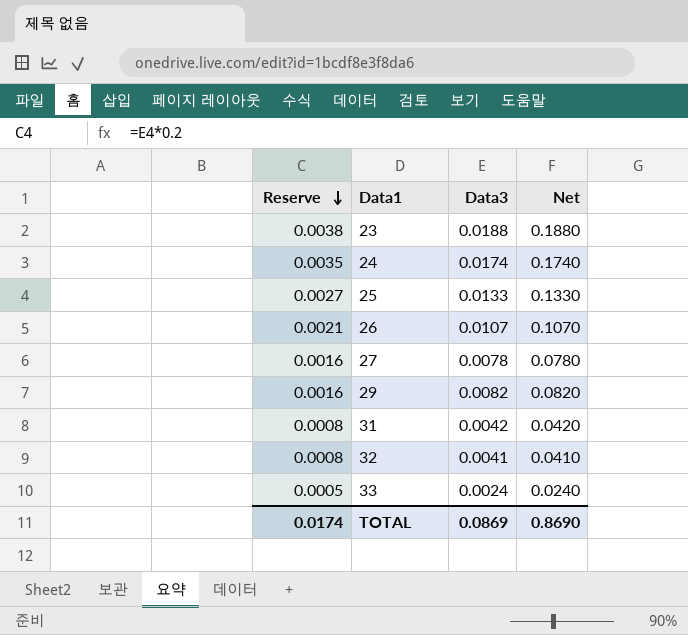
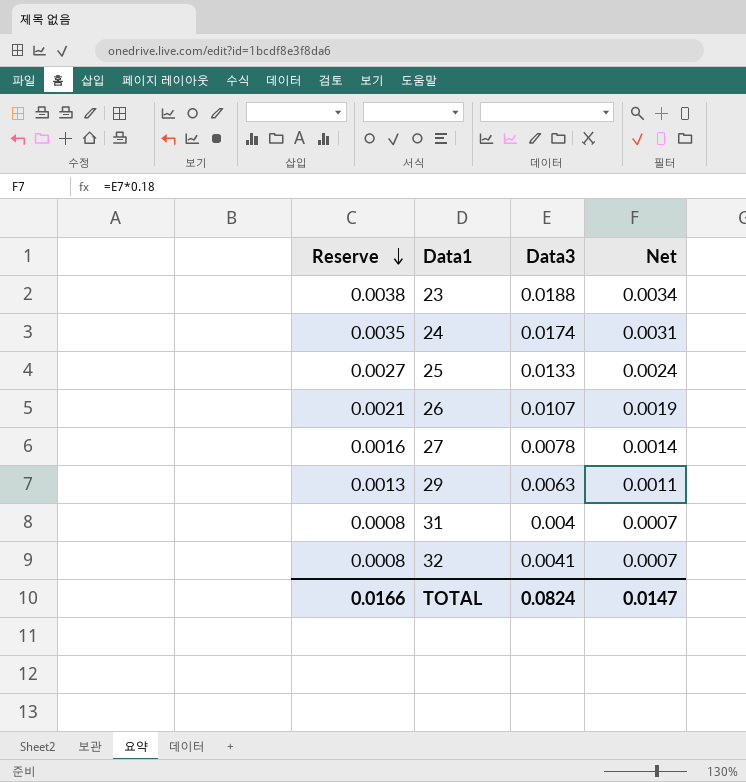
column Net | formula: [Data3] * 10 -> [Data3] * 0.18
row 33: 0.0005 | 0.0024 | 0.0240 -> none
29 | Reserve: 0.0016 -> 0.0013
29 | Data3: 0.0082 -> 0.0063
31 | Data3: 0.0042 -> 0.004
TOTAL | Reserve: 0.0174 -> 0.0166
TOTAL | Data3: 0.0869 -> 0.0824
TOTAL | Net: 0.8690 -> 0.0147

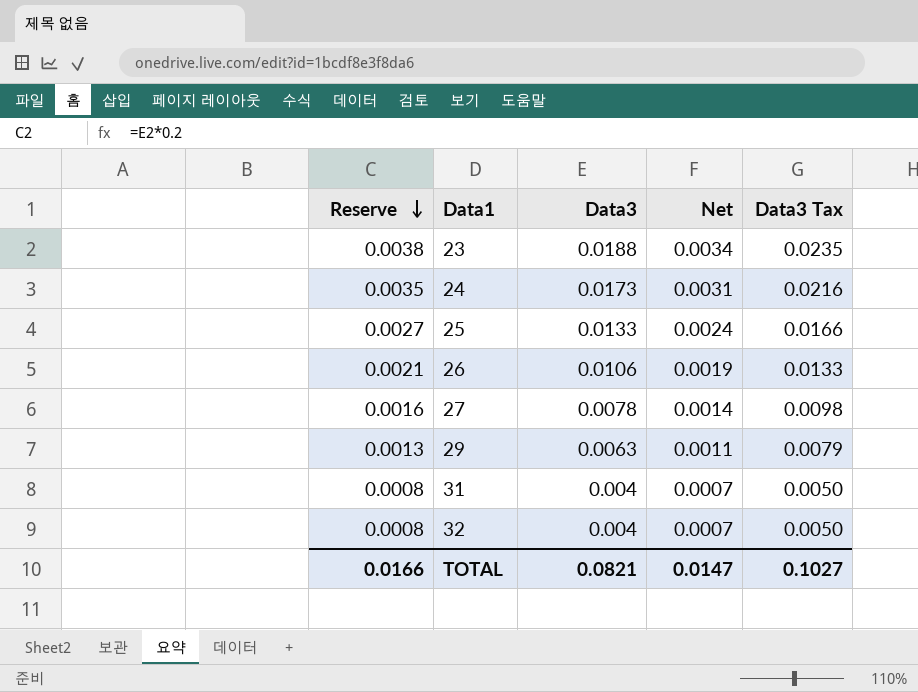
column Data3 Tax | formula: none -> [Data3] * 1.25
24 | Data3: 0.0174 -> 0.0173
26 | Data3: 0.0107 -> 0.0106
32 | Data3: 0.0041 -> 0.004
TOTAL | Data3: 0.0824 -> 0.0821

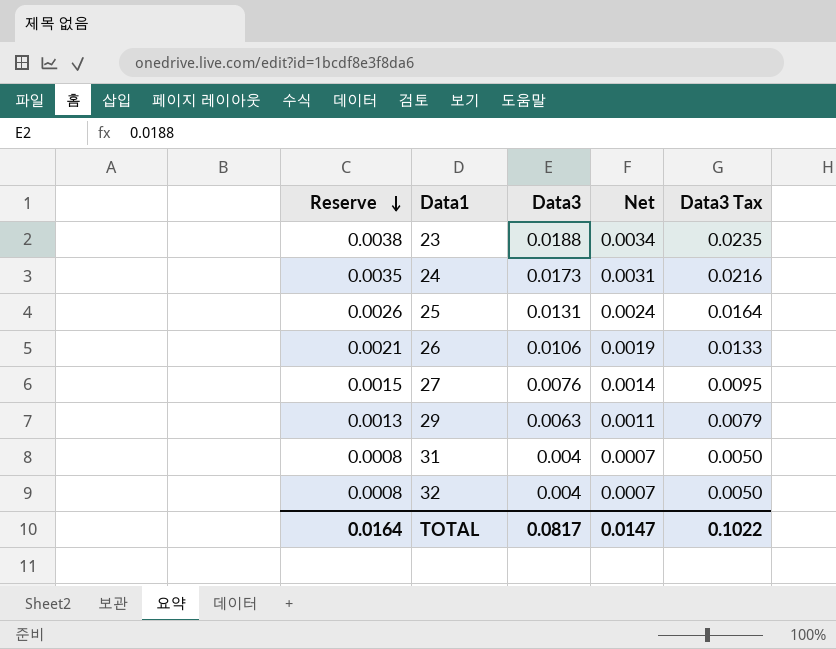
25 | Reserve: 0.0027 -> 0.0026
25 | Data3: 0.0133 -> 0.0131
25 | Data3 Tax: 0.0166 -> 0.0164
27 | Reserve: 0.0016 -> 0.0015
27 | Data3: 0.0078 -> 0.0076
27 | Data3 Tax: 0.0098 -> 0.0095
TOTAL | Reserve: 0.0166 -> 0.0164
TOTAL | Data3: 0.0821 -> 0.0817
TOTAL | Data3 Tax: 0.1027 -> 0.1022

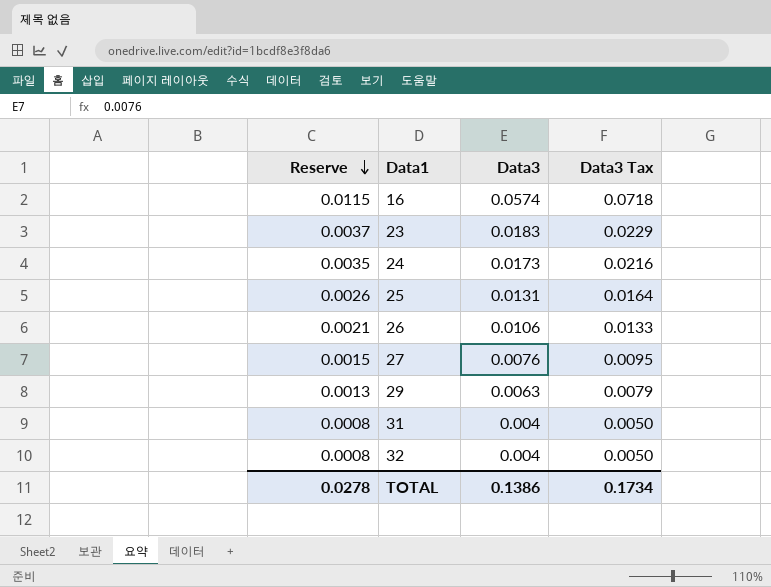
column Net | formula: [Data3] * 0.18 -> none
row 16: none -> 0.0115 | 0.0574 | 0.0718
23 | Reserve: 0.0038 -> 0.0037
23 | Data3: 0.0188 -> 0.0183
23 | Data3 Tax: 0.0235 -> 0.0229
TOTAL | Reserve: 0.0164 -> 0.0278
TOTAL | Data3: 0.0817 -> 0.1386
TOTAL | Data3 Tax: 0.1022 -> 0.1734

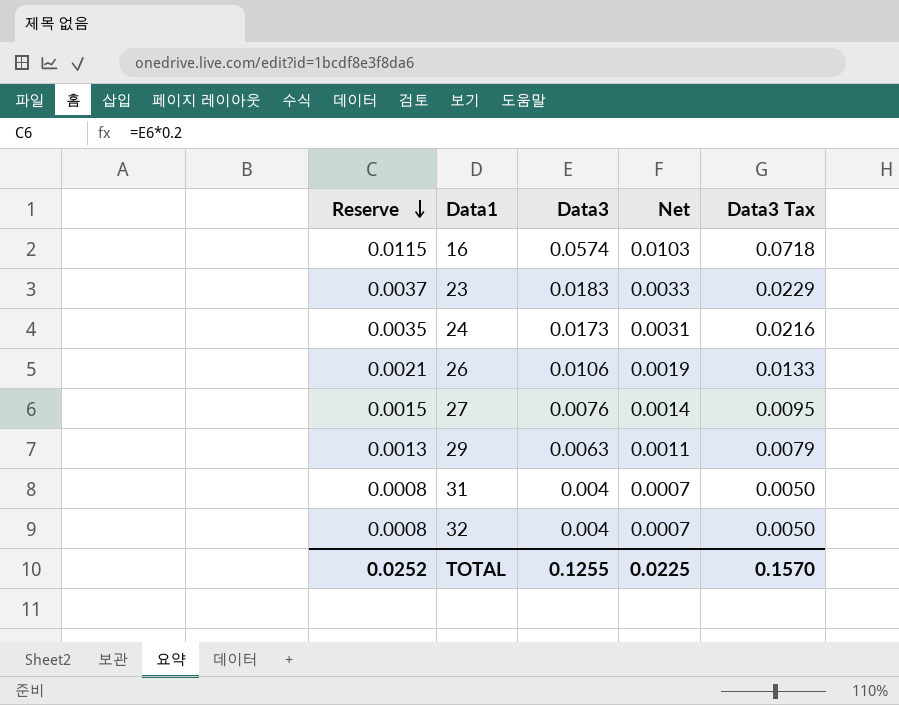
column Net | formula: none -> [Data3] * 0.18
row 25: 0.0026 | 0.0131 | 0.0164 -> none
TOTAL | Reserve: 0.0278 -> 0.0252
TOTAL | Data3: 0.1386 -> 0.1255
TOTAL | Data3 Tax: 0.1734 -> 0.1570

